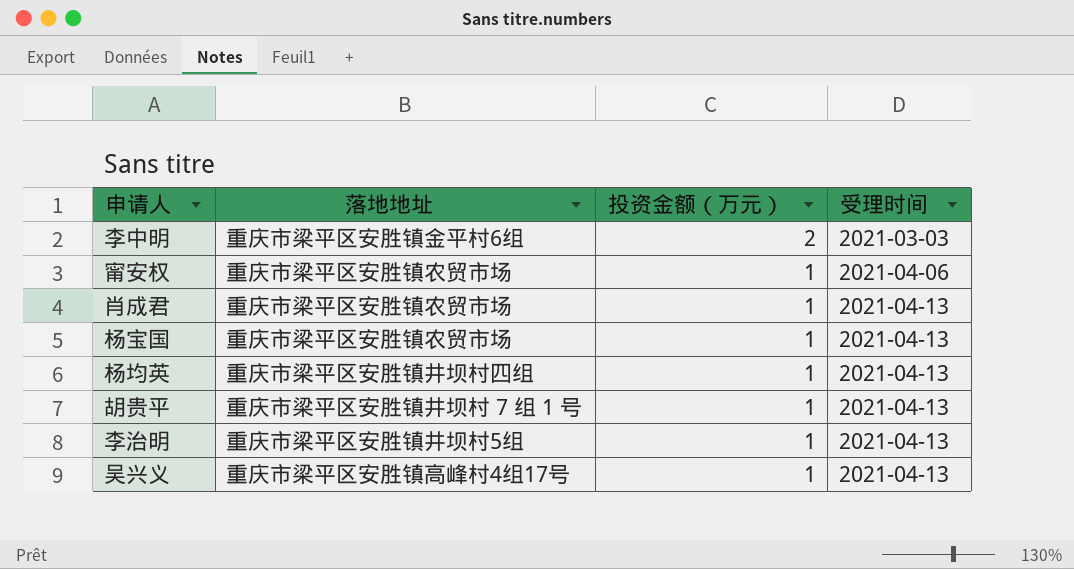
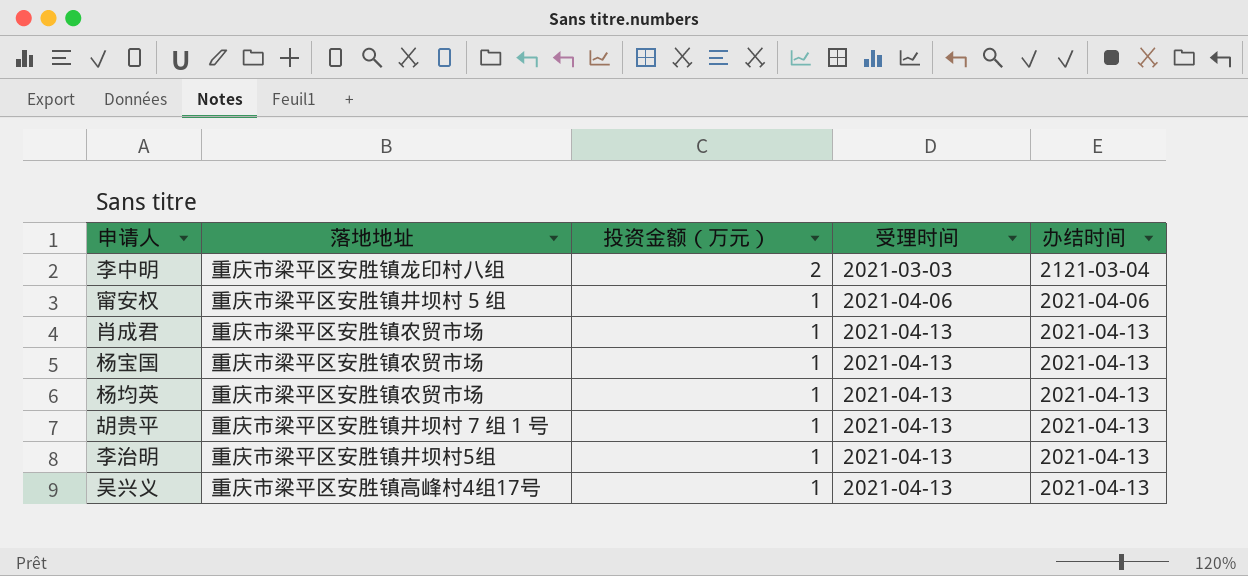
column 办结时间 | position: none -> 5
李中明 | 落地地址: 重庆市梁平区安胜镇金平村6组 -> 重庆市梁平区安胜镇龙印村八组
甯安权 | 落地地址: 重庆市梁平区安胜镇农贸市场 -> 重庆市梁平区安胜镇井坝村 5 组
杨均英 | 落地地址: 重庆市梁平区安胜镇井坝村四组 -> 重庆市梁平区安胜镇农贸市场

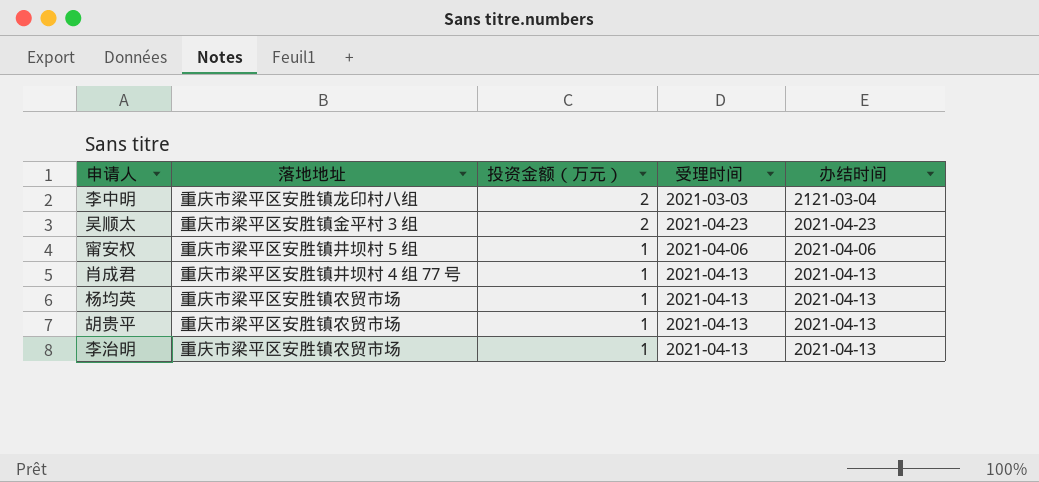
row 杨宝国: 重庆市梁平区安胜镇农贸市场 | 1 | 2021-04-13 | 2021-04-13 -> none
row 吴兴义: 重庆市梁平区安胜镇高峰村4组17号 | 1 | 2021-04-13 | 2021-04-13 -> none
row 吴顺太: none -> 重庆市梁平区安胜镇金平村 3 组 | 2 | 2021-04-23 | 2021-04-23
肖成君 | 落地地址: 重庆市梁平区安胜镇农贸市场 -> 重庆市梁平区安胜镇井坝村 4 组 77 号
胡贵平 | 落地地址: 重庆市梁平区安胜镇井坝村 7 组 1 号 -> 重庆市梁平区安胜镇农贸市场
李治明 | 落地地址: 重庆市梁平区安胜镇井坝村5组 -> 重庆市梁平区安胜镇农贸市场

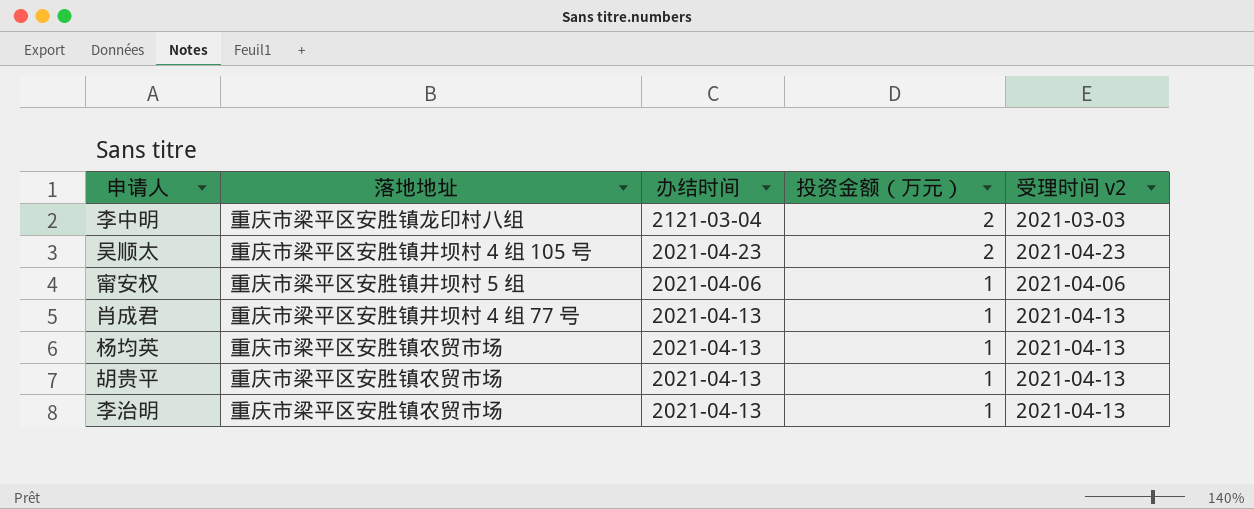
column 办结时间 | position: 5 -> 3
column name: 受理时间 -> 受理时间 v2
吴顺太 | 落地地址: 重庆市梁平区安胜镇金平村 3 组 -> 重庆市梁平区安胜镇井坝村 4 组 105 号

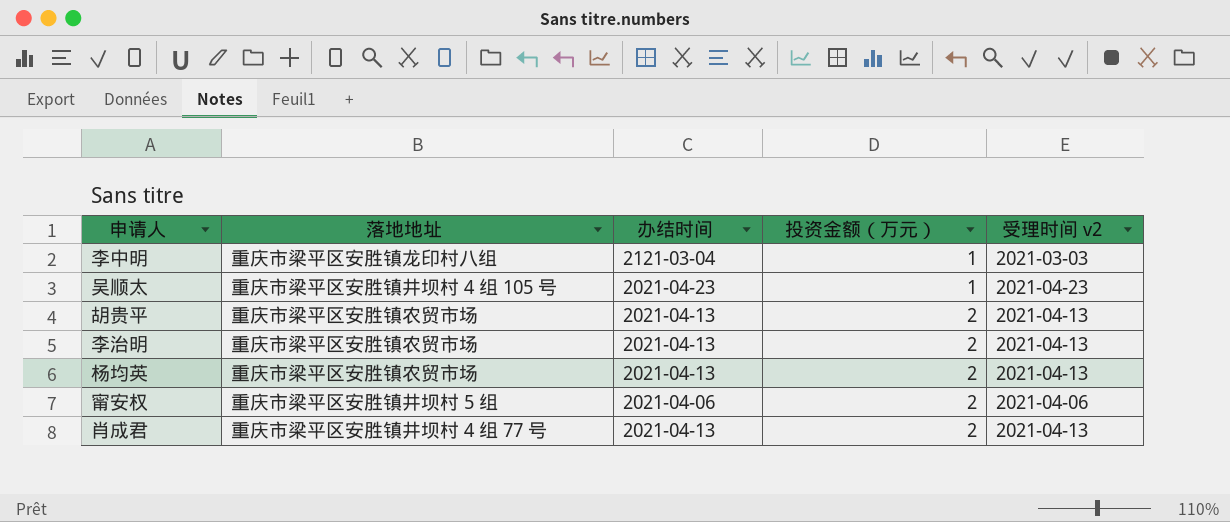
row order: 投资金额（万元） descending -> 投资金额（万元） ascending
李中明 | 投资金额（万元）: 2 -> 1
吴顺太 | 投资金额（万元）: 2 -> 1
胡贵平 | 投资金额（万元）: 1 -> 2
李治明 | 投资金额（万元）: 1 -> 2
杨均英 | 投资金额（万元）: 1 -> 2
甯安权 | 投资金额（万元）: 1 -> 2
肖成君 | 投资金额（万元）: 1 -> 2

